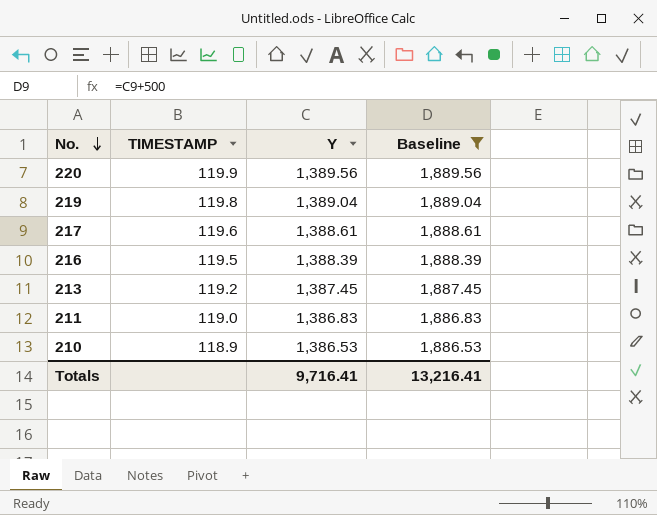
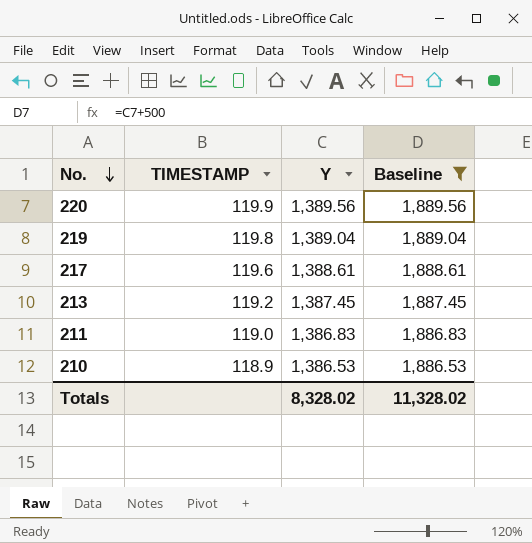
row 216: 119.5 | 1,388.39 | 1,888.39 -> none
Totals | Y: 9,716.41 -> 8,328.02
Totals | Baseline: 13,216.41 -> 11,328.02

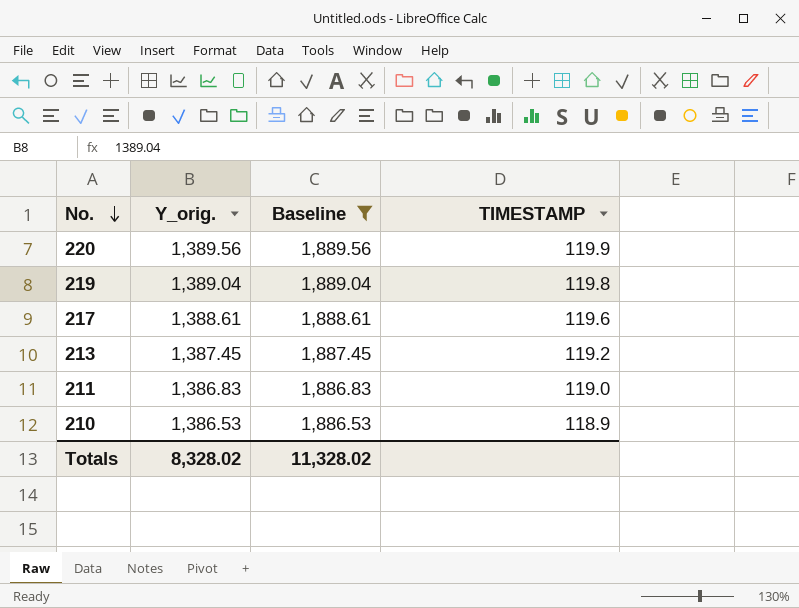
column name: Y -> Y_orig.
column TIMESTAMP | position: 2 -> 4

